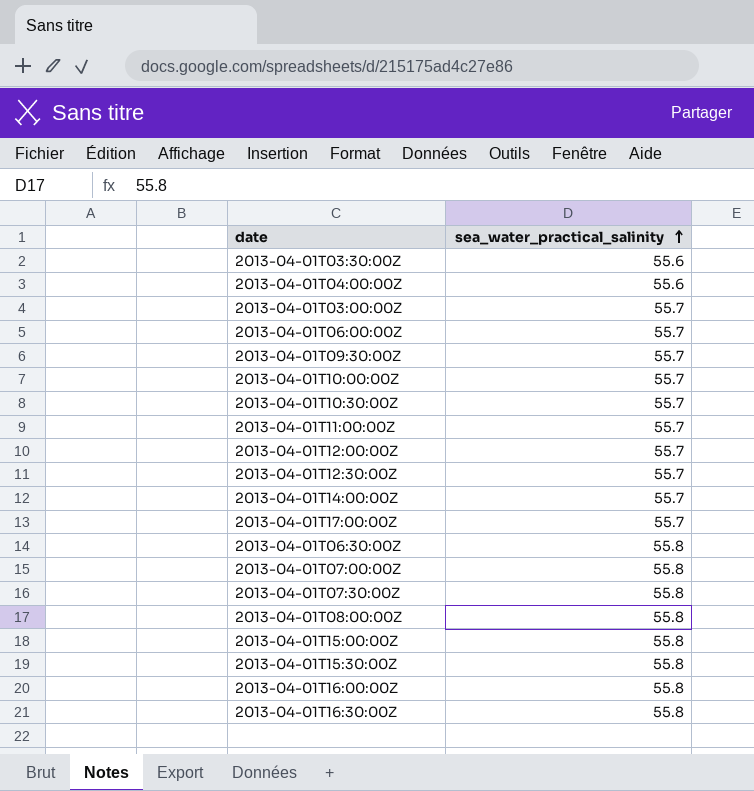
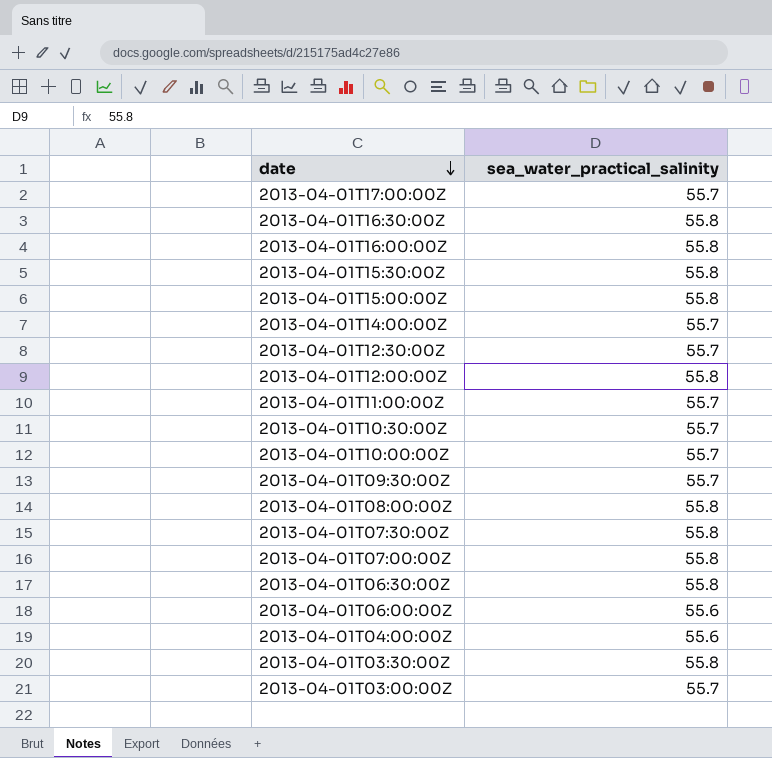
row order: sea_water_practical_salinity ascending -> date descending
2013-04-01T12:00:00Z | sea_water_practical_salinity: 55.7 -> 55.8
2013-04-01T06:00:00Z | sea_water_practical_salinity: 55.7 -> 55.6
2013-04-01T03:30:00Z | sea_water_practical_salinity: 55.6 -> 55.8

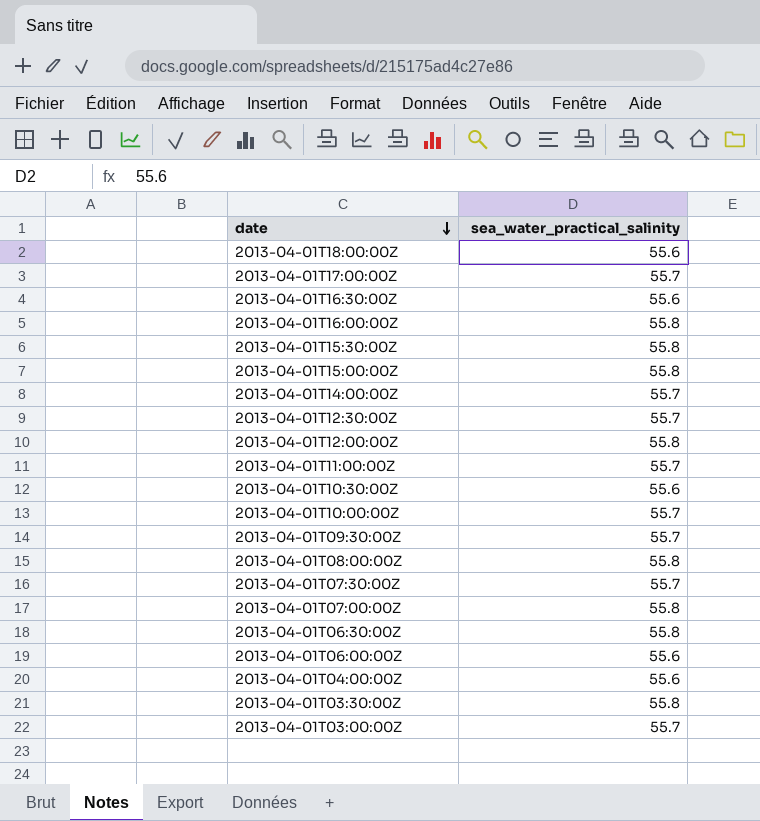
row 2013-04-01T18:00:00Z: none -> 55.6
2013-04-01T16:30:00Z | sea_water_practical_salinity: 55.8 -> 55.6
2013-04-01T10:30:00Z | sea_water_practical_salinity: 55.7 -> 55.6
2013-04-01T07:30:00Z | sea_water_practical_salinity: 55.8 -> 55.7

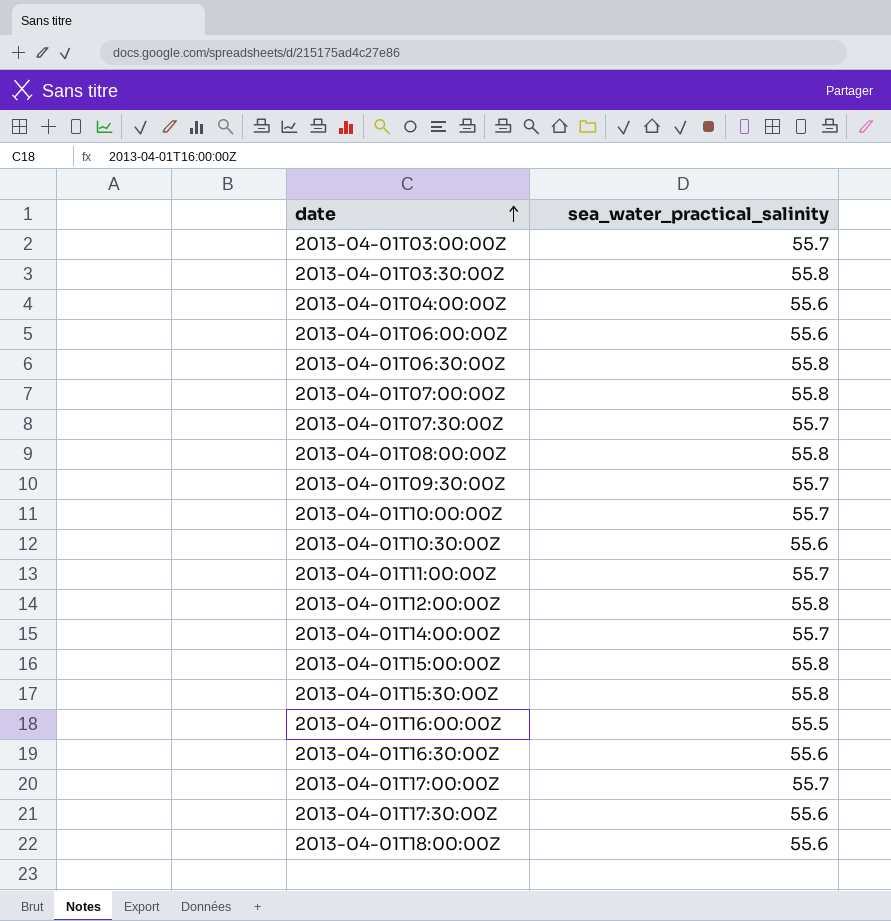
row order: date descending -> date ascending
row 2013-04-01T12:30:00Z: 55.7 -> none
2013-04-01T16:00:00Z | sea_water_practical_salinity: 55.8 -> 55.5
row 2013-04-01T17:30:00Z: none -> 55.6

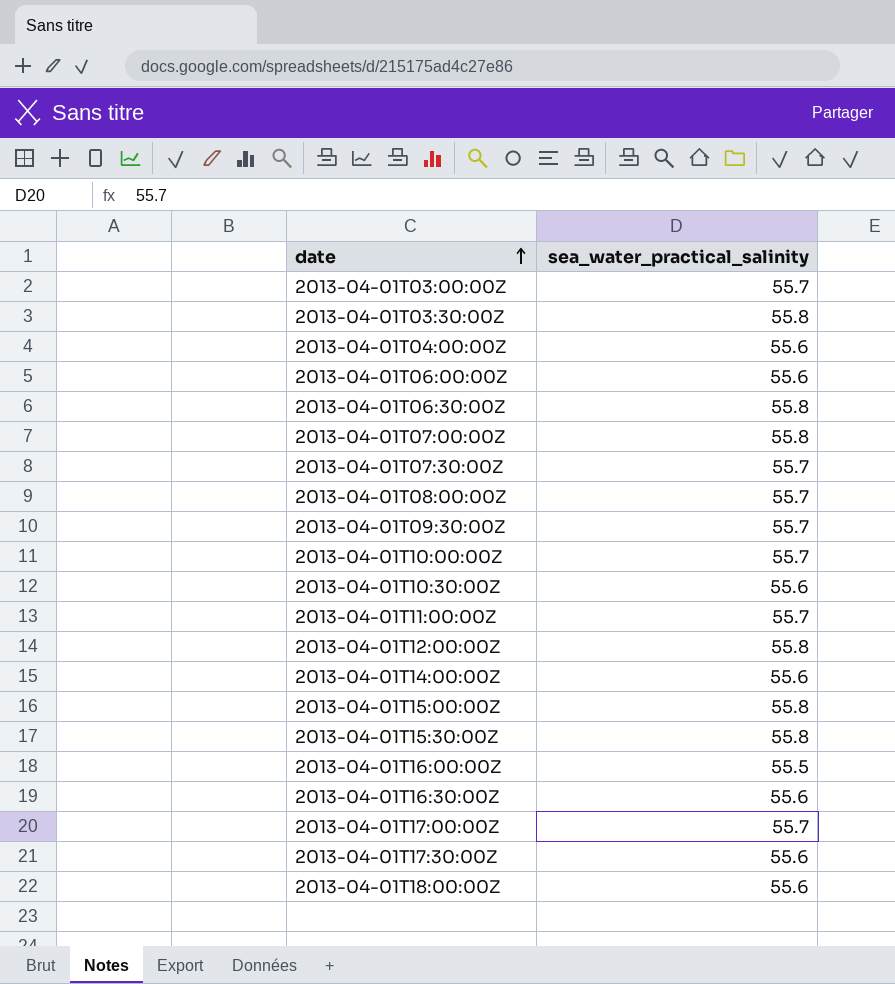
2013-04-01T08:00:00Z | sea_water_practical_salinity: 55.8 -> 55.7
2013-04-01T14:00:00Z | sea_water_practical_salinity: 55.7 -> 55.6

